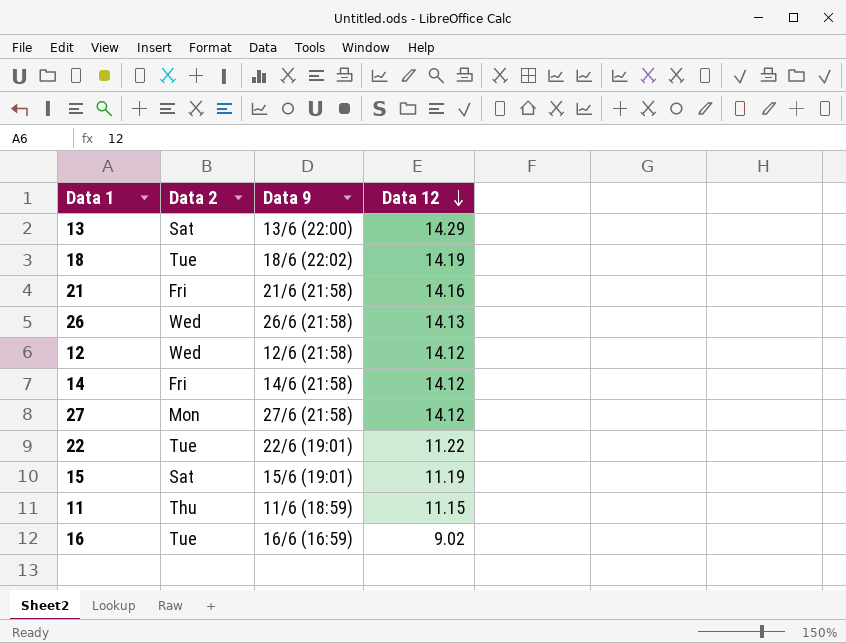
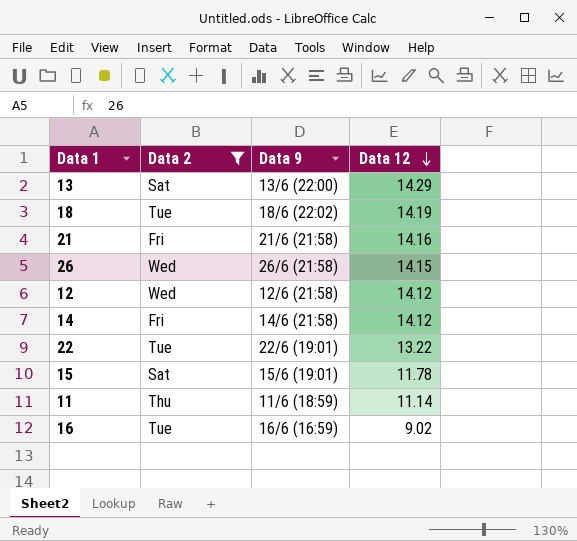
filter: none -> Data 2 != Mon
26 | Data 12: 14.13 -> 14.15
22 | Data 12: 11.22 -> 13.22
15 | Data 12: 11.19 -> 11.78
11 | Data 12: 11.15 -> 11.14

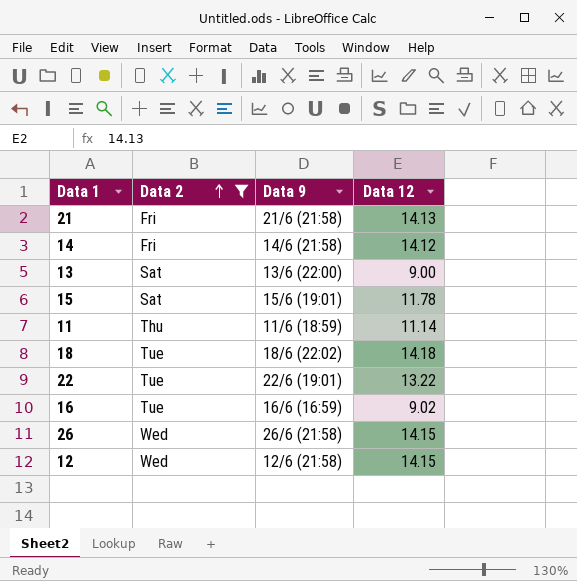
row order: Data 12 descending -> Data 2 ascending
21 | Data 12: 14.16 -> 14.13
13 | Data 12: 14.29 -> 9.00
18 | Data 12: 14.19 -> 14.18
12 | Data 12: 14.12 -> 14.15

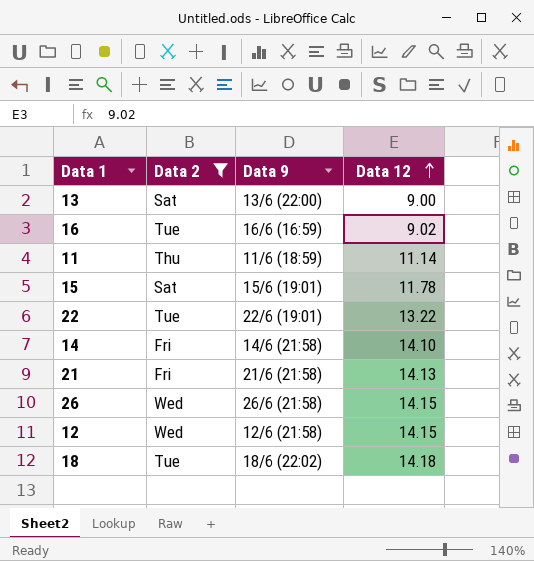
row order: Data 2 ascending -> Data 12 ascending
14 | Data 12: 14.12 -> 14.10

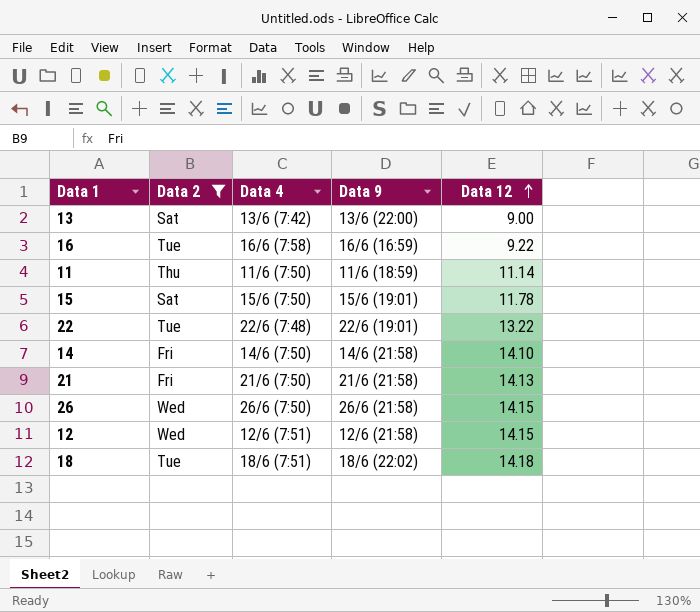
column Data 4 | position: none -> 3
16 | Data 12: 9.02 -> 9.22

